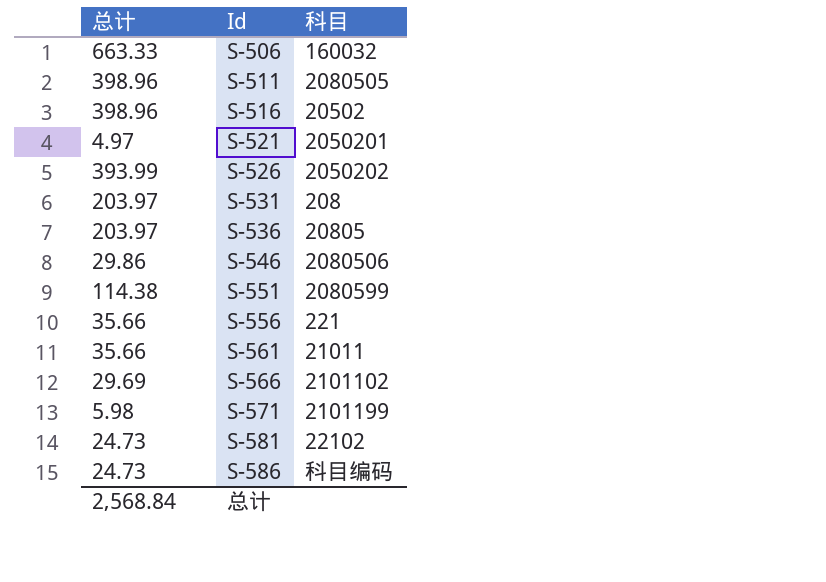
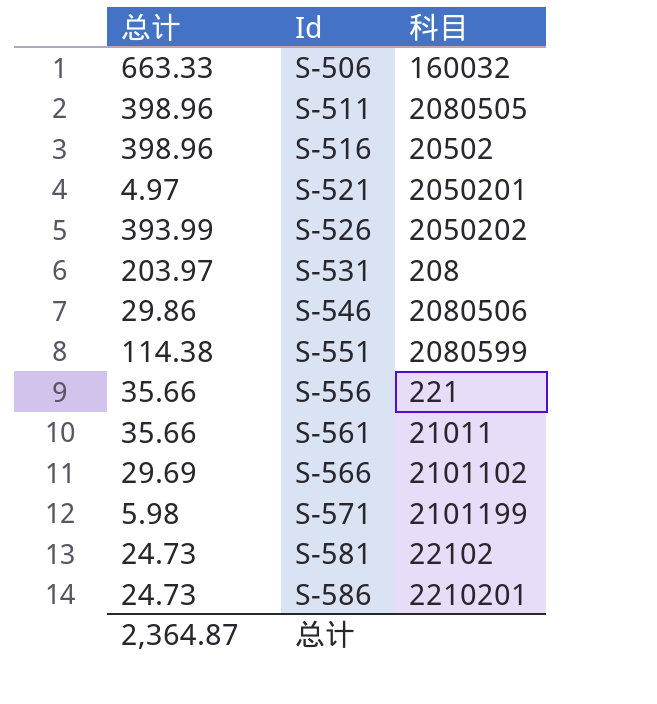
row S-536: 203.97 | 20805 -> none
S-586 | 科目: 科目编码 -> 2210201
总计 | 总计: 2,568.84 -> 2,364.87

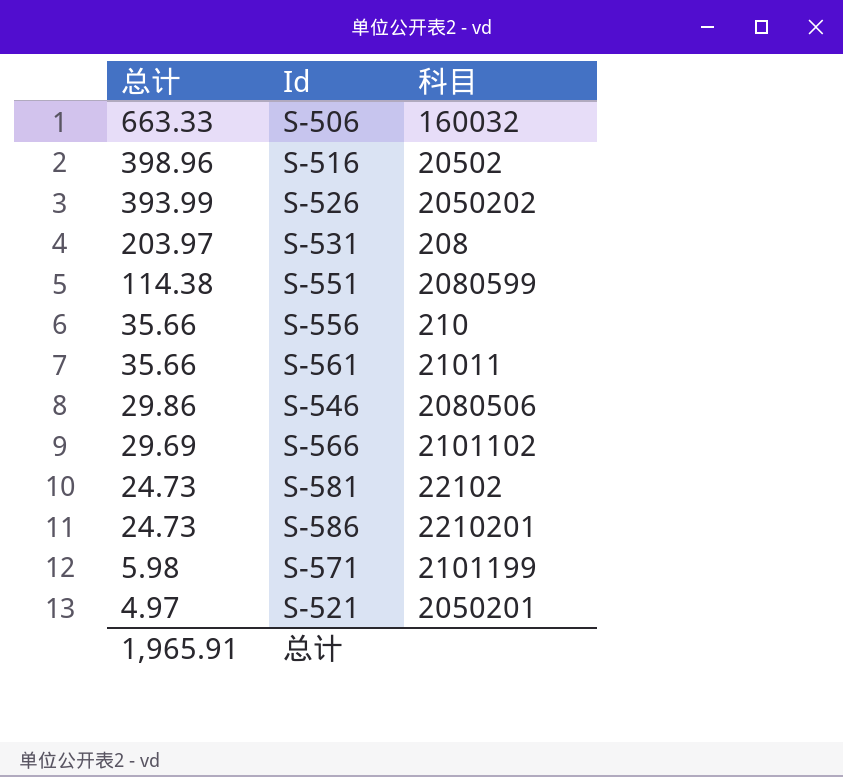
row order: Id ascending -> 总计 descending
row S-511: 398.96 | 2080505 -> none
S-556 | 科目: 221 -> 210
总计 | 总计: 2,364.87 -> 1,965.91

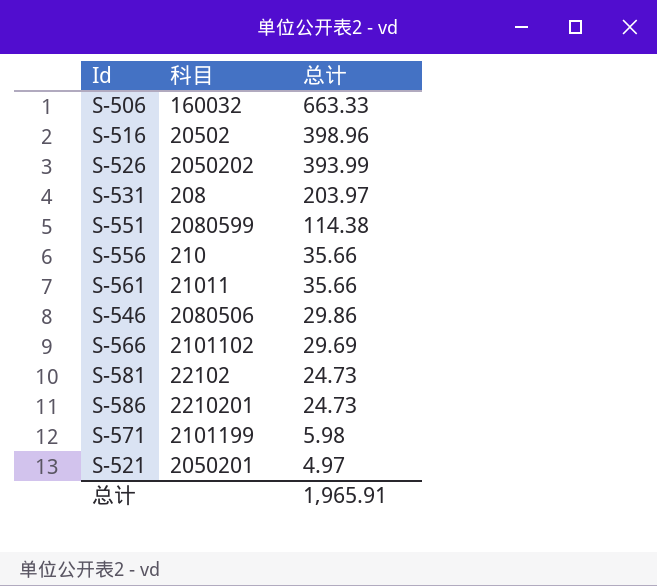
column 总计 | position: 1 -> 3

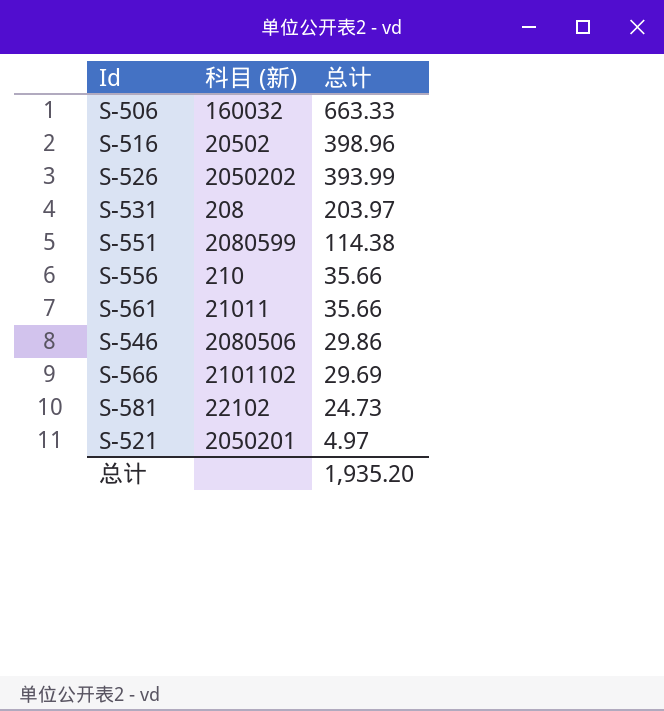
column name: 科目 -> 科目 (新)
row S-586: 2210201 | 24.73 -> none
row S-571: 2101199 | 5.98 -> none
总计 | 总计: 1,965.91 -> 1,935.20

